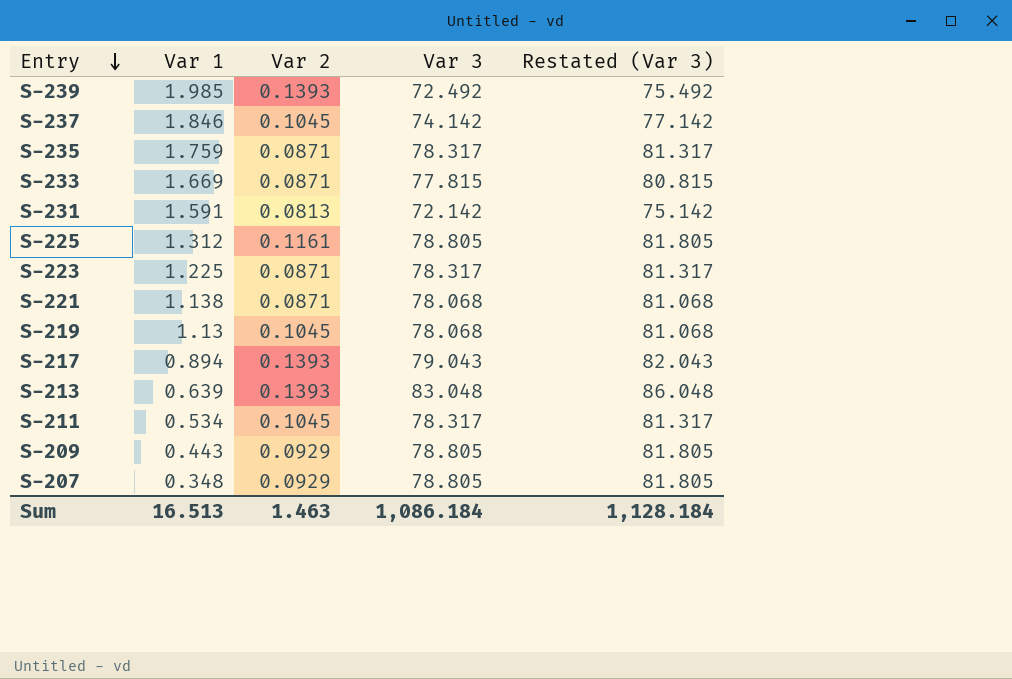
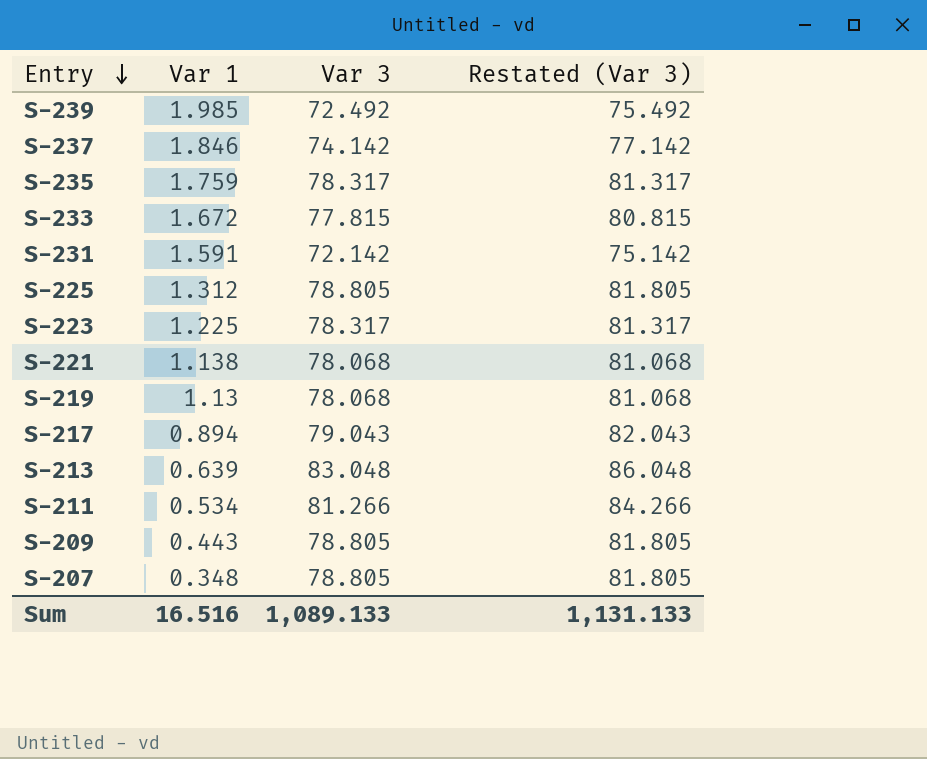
column Var 2 | position: 3 -> none
S-233 | Var 1: 1.669 -> 1.672
S-211 | Var 3: 78.317 -> 81.266
S-211 | Restated (Var 3): 81.317 -> 84.266
Sum | Var 1: 16.513 -> 16.516
Sum | Var 3: 1,086.184 -> 1,089.133
Sum | Restated (Var 3): 1,128.184 -> 1,131.133

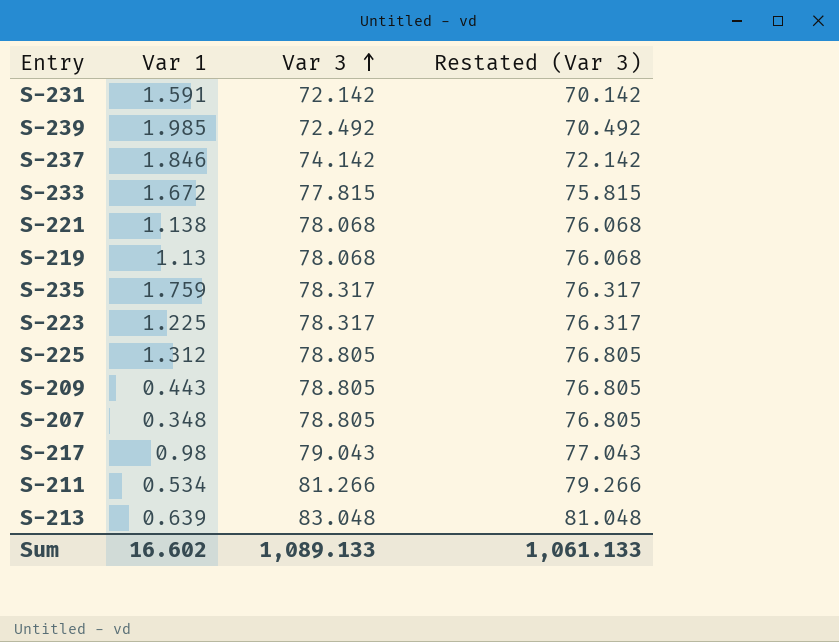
row order: Entry descending -> Var 3 ascending
column Restated (Var 3) | formula: [Var 3] + 3 -> [Var 3] - 2
S-217 | Var 1: 0.894 -> 0.98
Sum | Var 1: 16.516 -> 16.602
Sum | Restated (Var 3): 1,131.133 -> 1,061.133

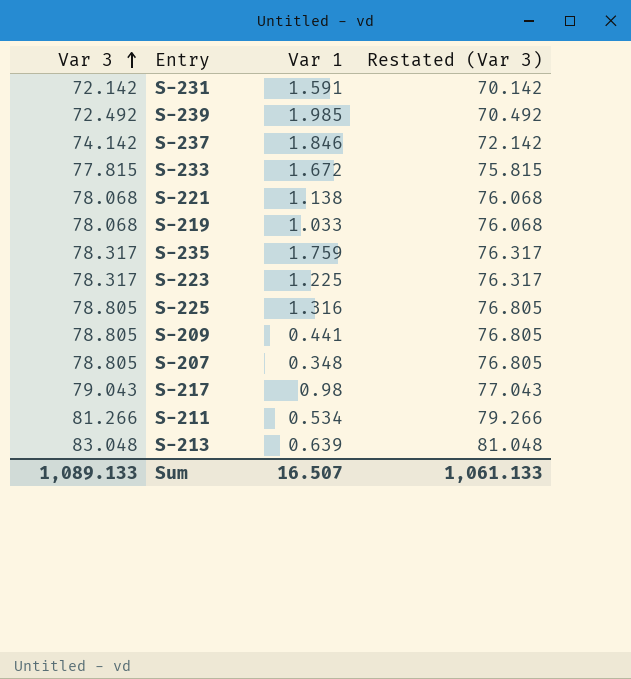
column Var 3 | position: 3 -> 1
S-219 | Var 1: 1.13 -> 1.033
S-225 | Var 1: 1.312 -> 1.316
S-209 | Var 1: 0.443 -> 0.441
Sum | Var 1: 16.602 -> 16.507

